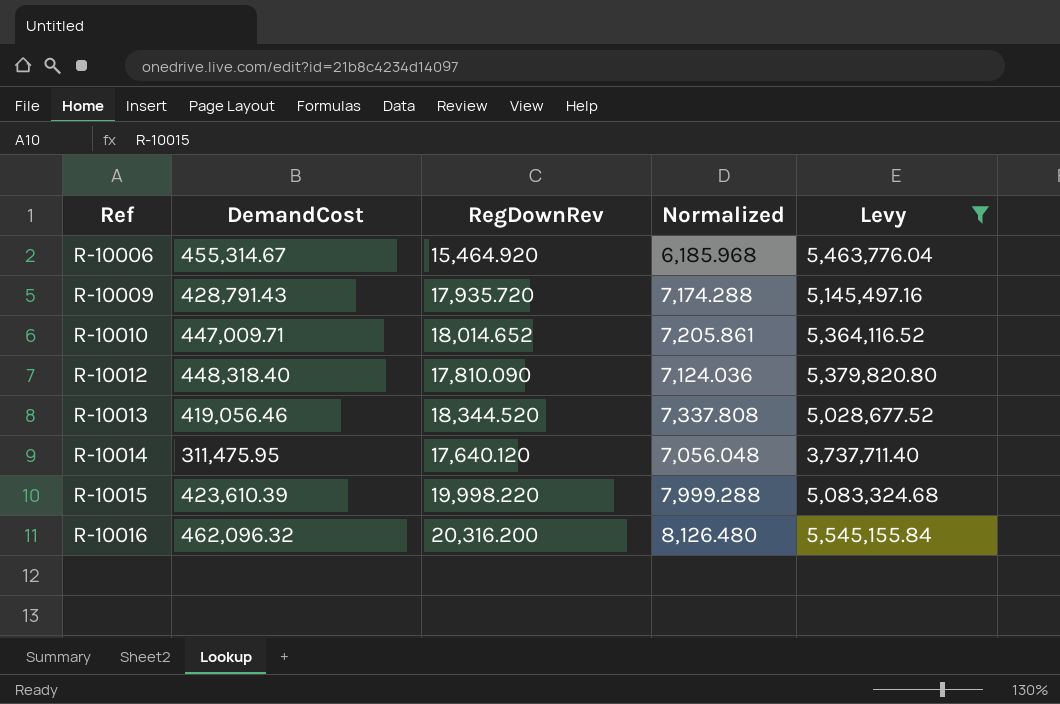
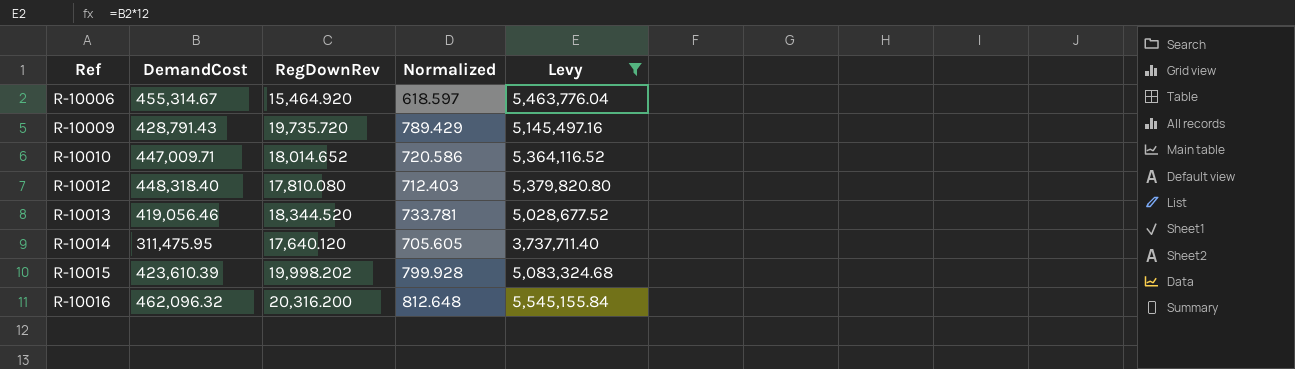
column Normalized | formula: [RegDownRev] * 0.4 -> [RegDownRev] * 0.04
R-10009 | RegDownRev: 17,935.720 -> 19,735.720
R-10012 | RegDownRev: 17,810.090 -> 17,810.080
R-10015 | RegDownRev: 19,998.220 -> 19,998.202

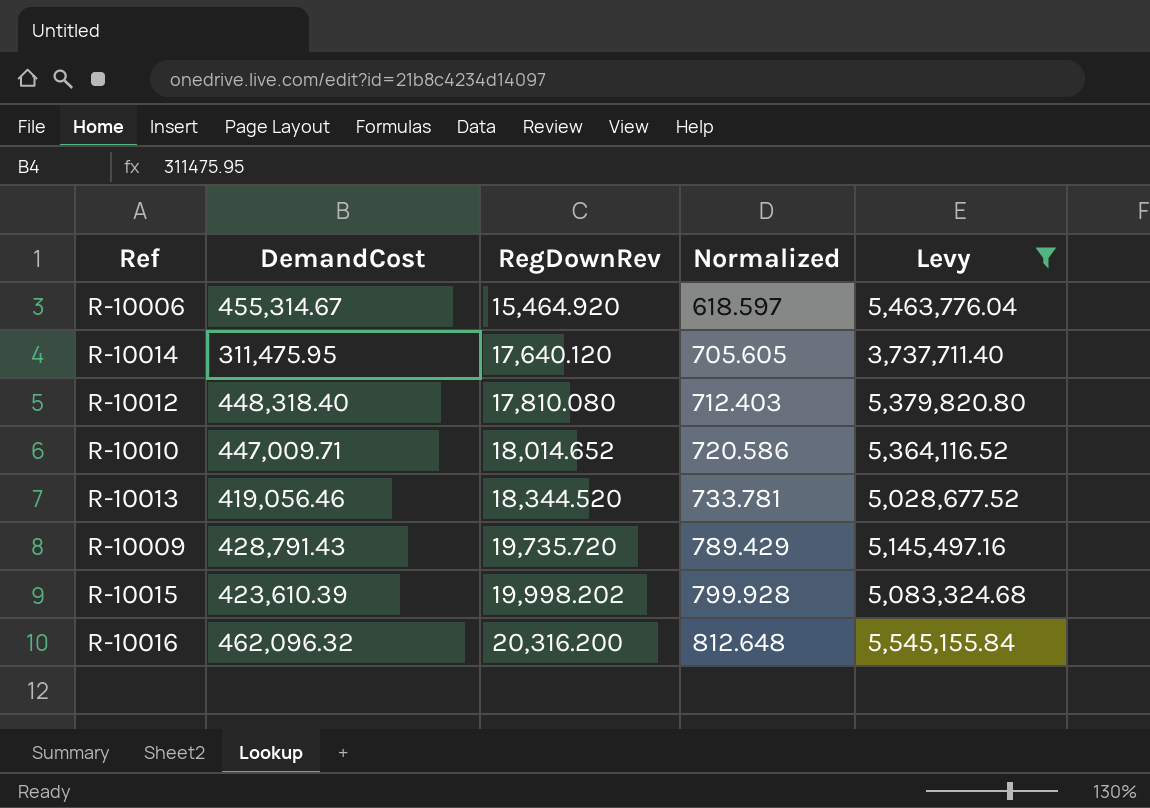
row order: Ref ascending -> RegDownRev ascending

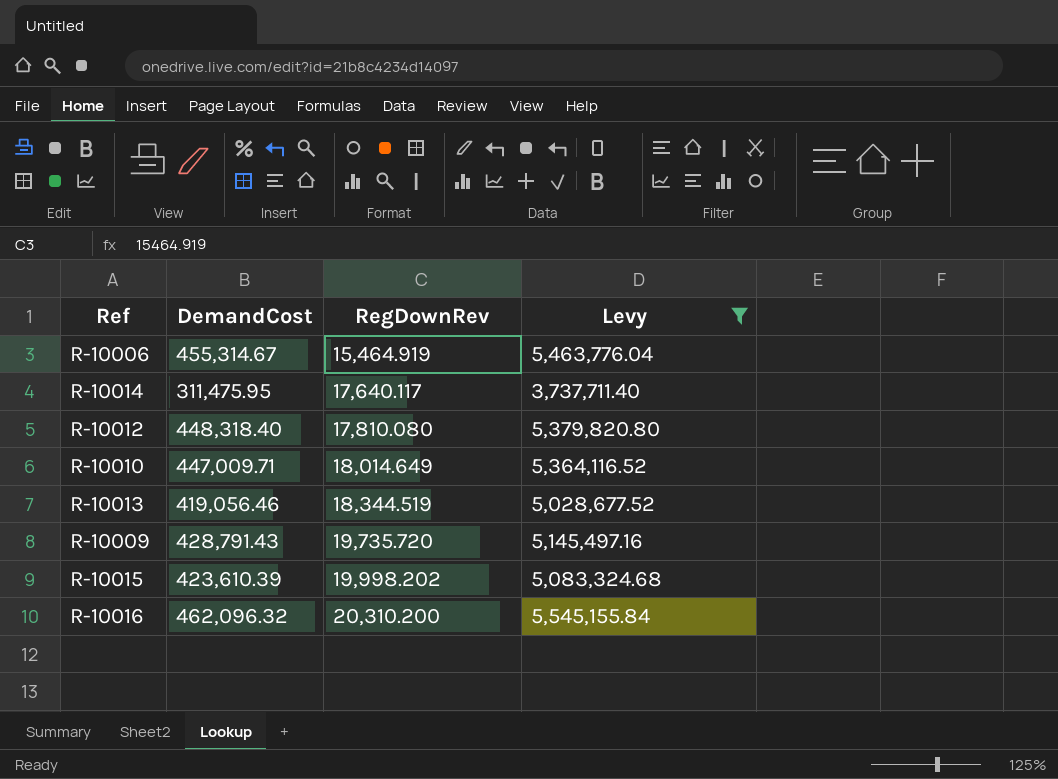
column Normalized | formula: [RegDownRev] * 0.04 -> none
R-10006 | RegDownRev: 15,464.920 -> 15,464.919
R-10014 | RegDownRev: 17,640.120 -> 17,640.117
R-10010 | RegDownRev: 18,014.652 -> 18,014.649
R-10013 | RegDownRev: 18,344.520 -> 18,344.519
R-10016 | RegDownRev: 20,316.200 -> 20,310.200

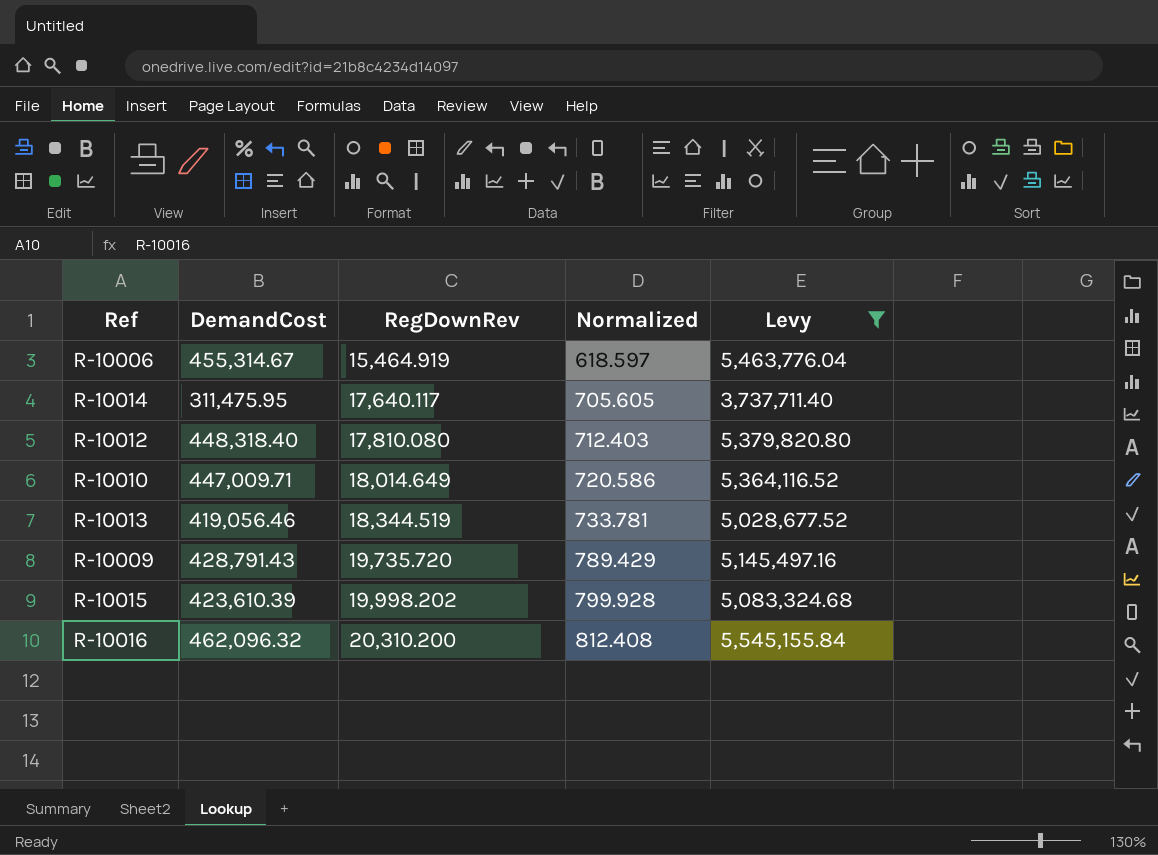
column Normalized | formula: none -> [RegDownRev] * 0.04

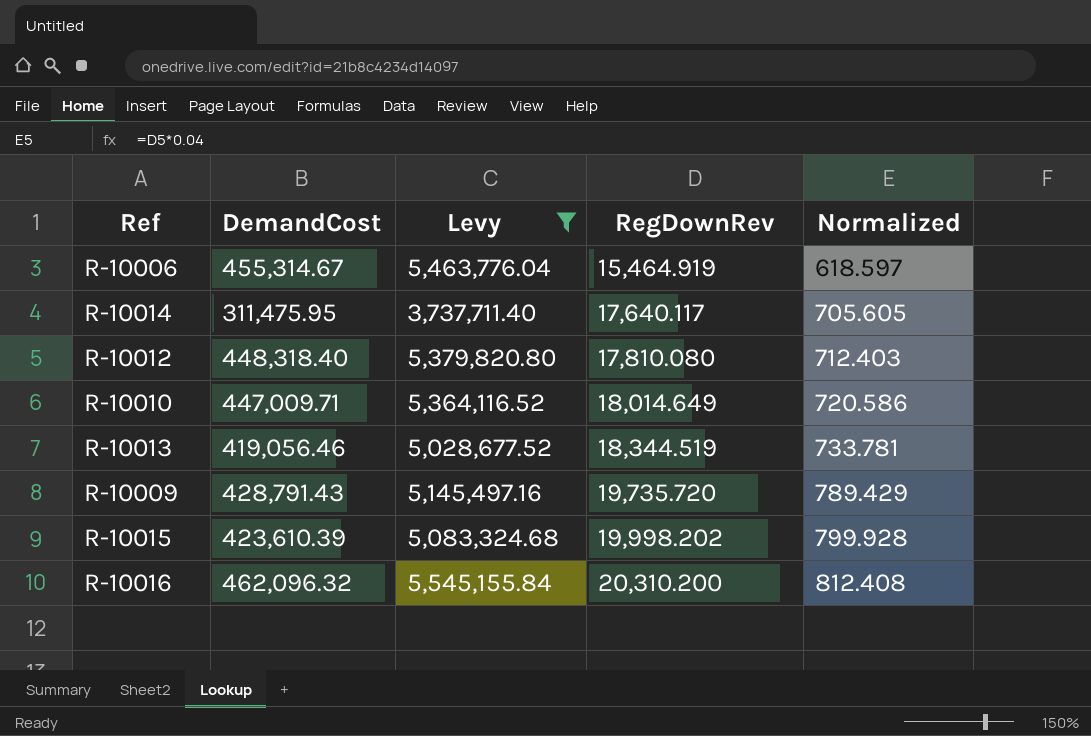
column Levy | position: 5 -> 3

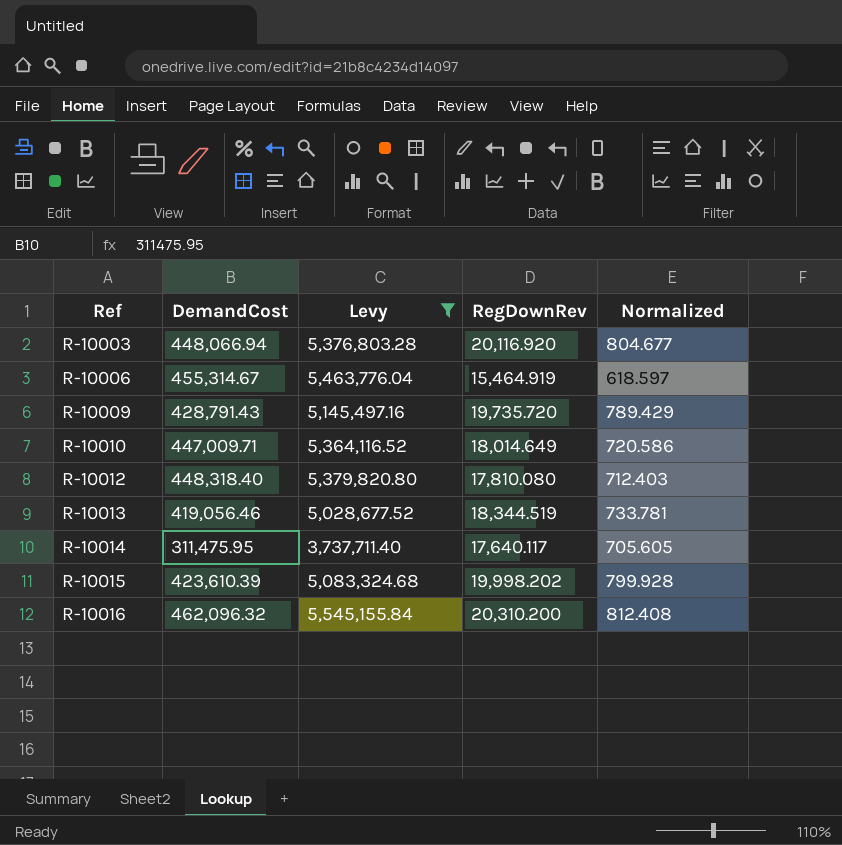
row order: RegDownRev ascending -> Ref ascending
row R-10003: none -> 448,066.94 | 5,376,803.28 | 20,116.920 | 804.677

